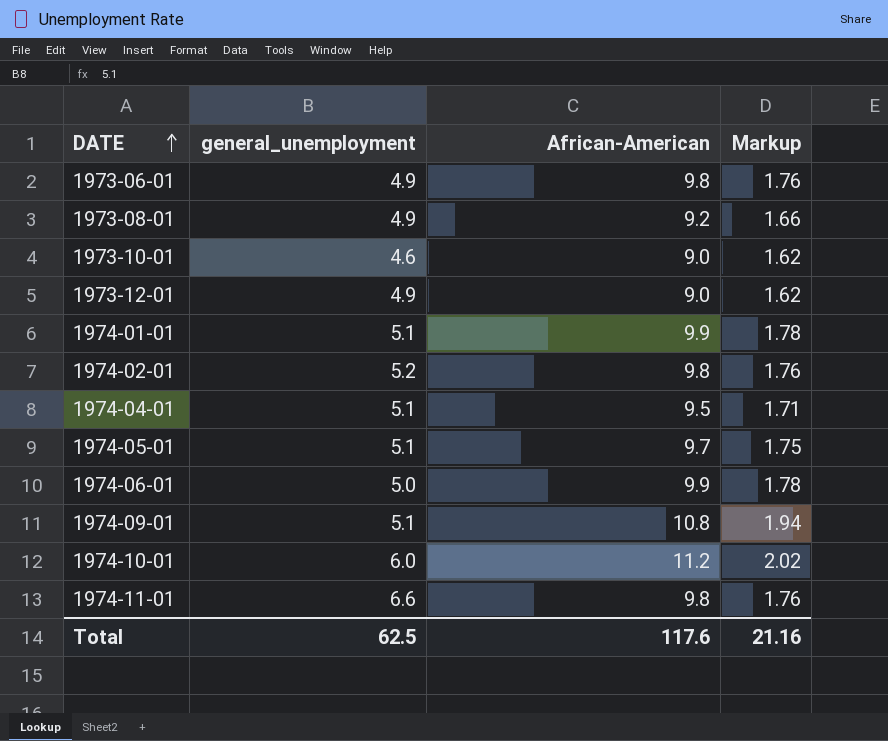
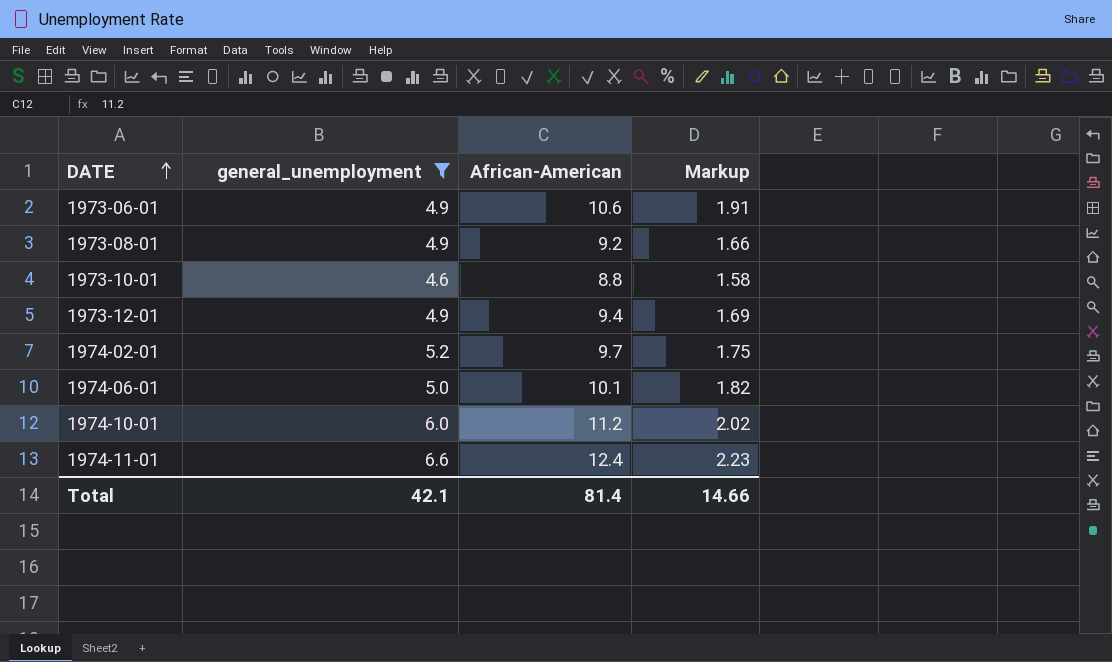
filter: none -> general_unemployment != 5.1
1973-06-01 | African-American: 9.8 -> 10.6
1973-06-01 | Markup: 1.76 -> 1.91
1973-10-01 | African-American: 9.0 -> 8.8
1973-10-01 | Markup: 1.62 -> 1.58
1973-12-01 | African-American: 9.0 -> 9.4
1973-12-01 | Markup: 1.62 -> 1.69
1974-02-01 | African-American: 9.8 -> 9.7
1974-02-01 | Markup: 1.76 -> 1.75
1974-06-01 | African-American: 9.9 -> 10.1
1974-06-01 | Markup: 1.78 -> 1.82
1974-11-01 | African-American: 9.8 -> 12.4
1974-11-01 | Markup: 1.76 -> 2.23
Total | general_unemployment: 62.5 -> 42.1
Total | African-American: 117.6 -> 81.4
Total | Markup: 21.16 -> 14.66

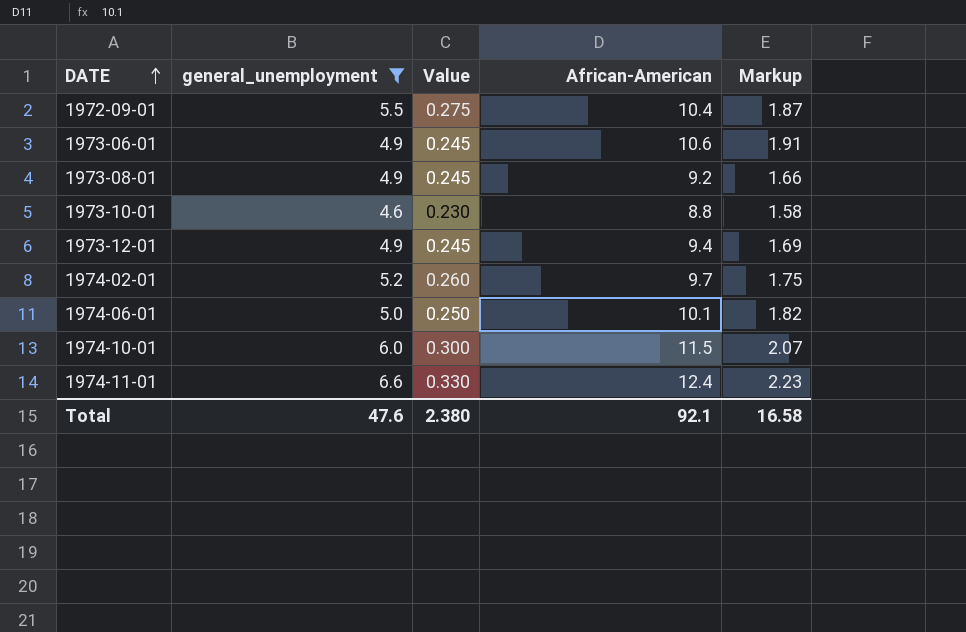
column Value | formula: none -> [general_unemployment] * 0.05
row 1972-09-01: none -> 5.5 | 0.275 | 10.4 | 1.87
1974-10-01 | African-American: 11.2 -> 11.5
1974-10-01 | Markup: 2.02 -> 2.07
Total | general_unemployment: 42.1 -> 47.6
Total | African-American: 81.4 -> 92.1
Total | Markup: 14.66 -> 16.58

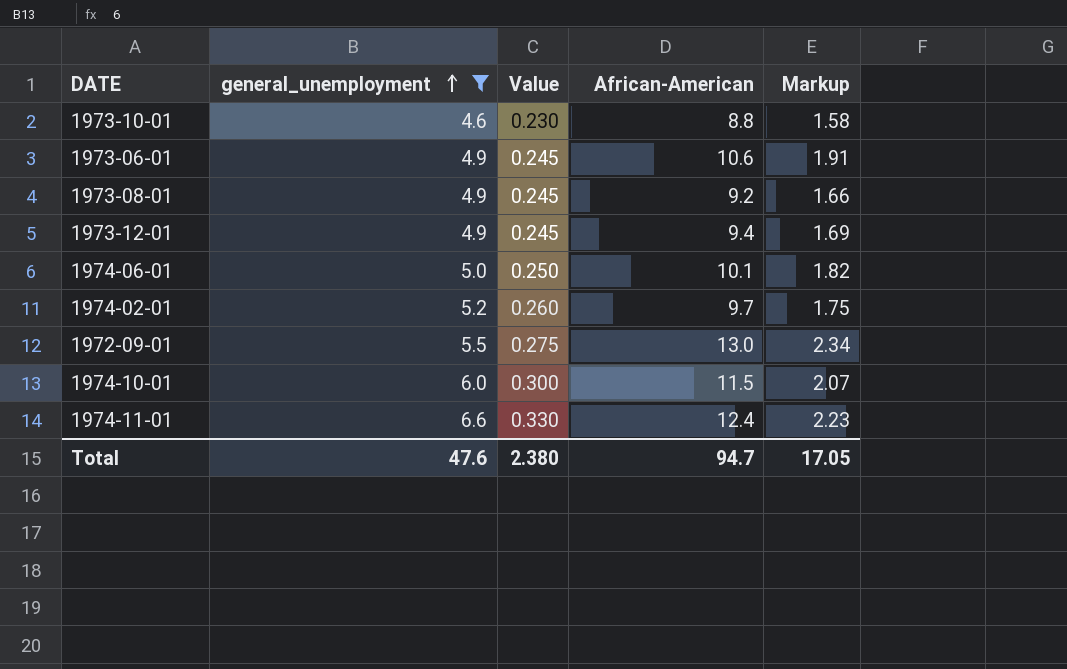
row order: DATE ascending -> general_unemployment ascending
1972-09-01 | African-American: 10.4 -> 13.0
1972-09-01 | Markup: 1.87 -> 2.34
Total | African-American: 92.1 -> 94.7
Total | Markup: 16.58 -> 17.05

